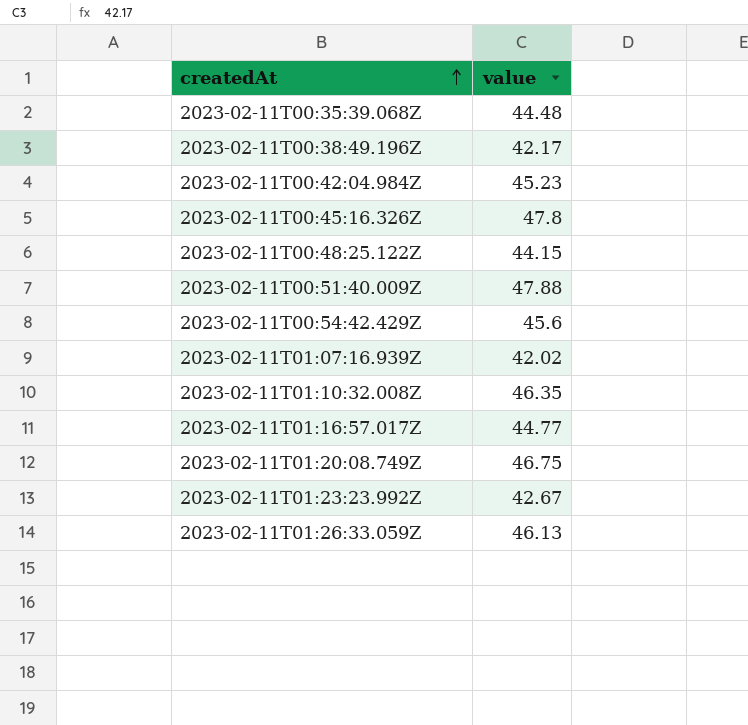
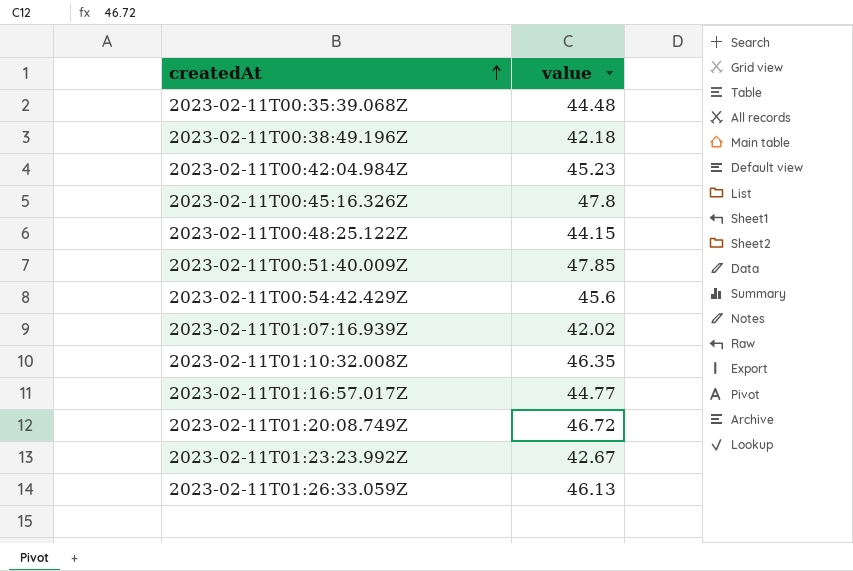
2023-02-11T00:38:49.196Z | value: 42.17 -> 42.18
2023-02-11T00:51:40.009Z | value: 47.88 -> 47.85
2023-02-11T01:20:08.749Z | value: 46.75 -> 46.72

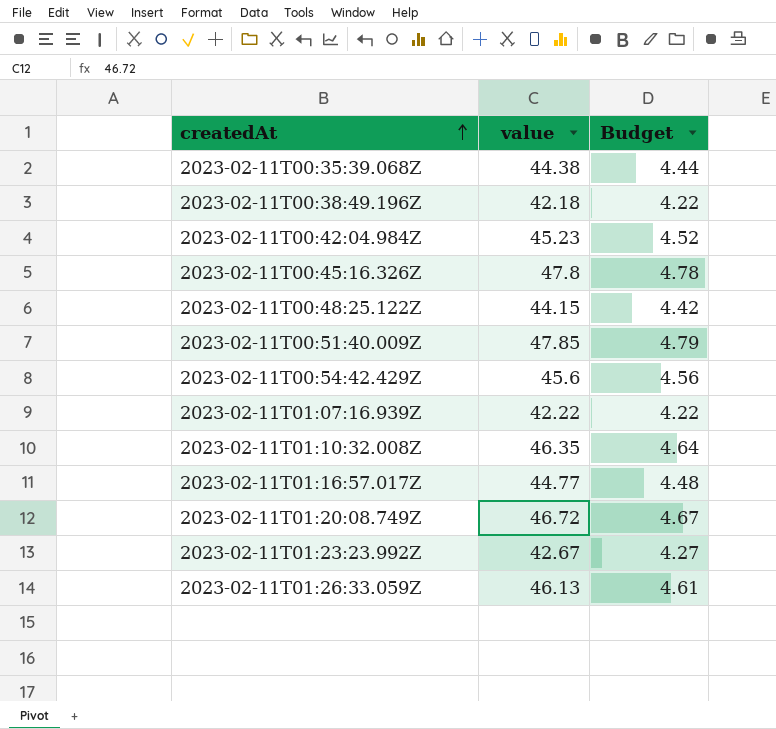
column Budget | formula: none -> [value] * 0.1
2023-02-11T00:35:39.068Z | value: 44.48 -> 44.38
2023-02-11T01:07:16.939Z | value: 42.02 -> 42.22

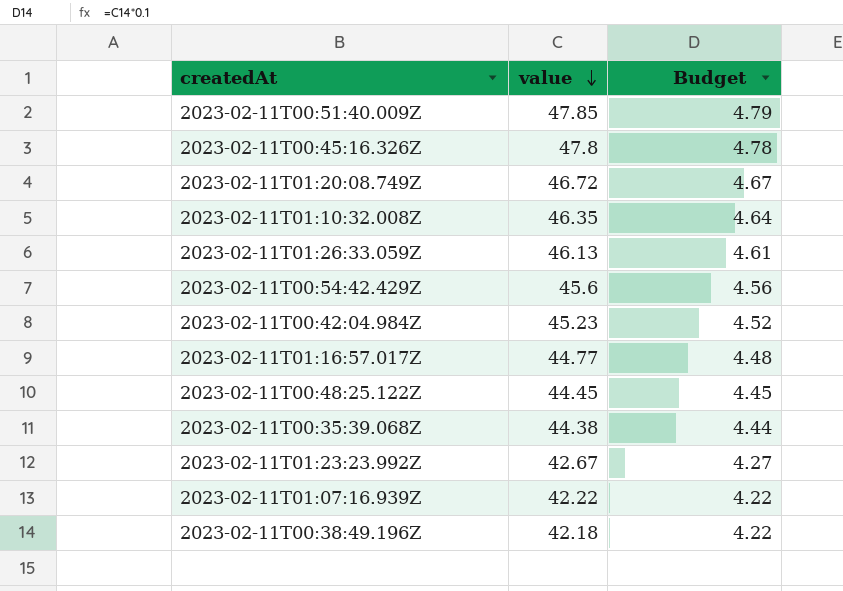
row order: createdAt ascending -> value descending
2023-02-11T00:48:25.122Z | value: 44.15 -> 44.45
2023-02-11T00:48:25.122Z | Budget: 4.42 -> 4.45

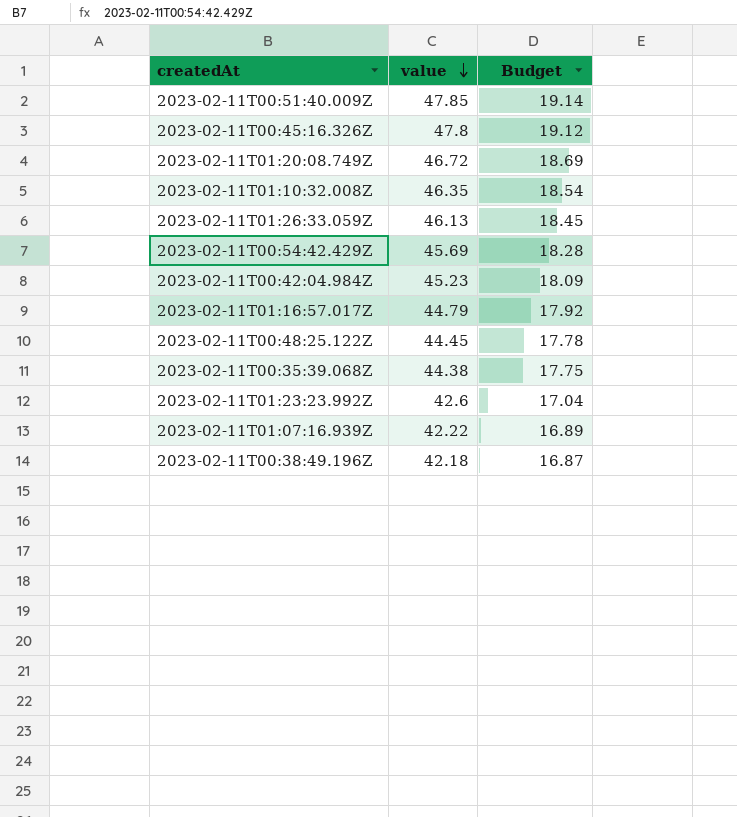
column Budget | formula: [value] * 0.1 -> [value] * 0.4
2023-02-11T00:54:42.429Z | value: 45.6 -> 45.69
2023-02-11T01:16:57.017Z | value: 44.77 -> 44.79
2023-02-11T01:23:23.992Z | value: 42.67 -> 42.6

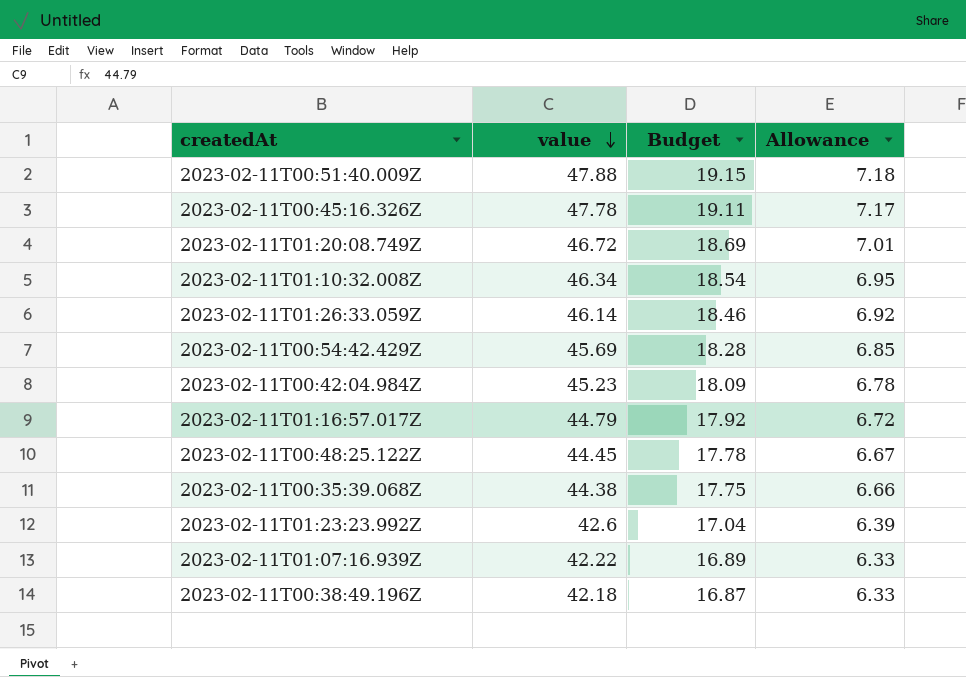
column Allowance | formula: none -> [value] * 0.15
2023-02-11T00:51:40.009Z | value: 47.85 -> 47.88
2023-02-11T00:51:40.009Z | Budget: 19.14 -> 19.15
2023-02-11T00:45:16.326Z | value: 47.8 -> 47.78
2023-02-11T00:45:16.326Z | Budget: 19.12 -> 19.11
2023-02-11T01:10:32.008Z | value: 46.35 -> 46.34
2023-02-11T01:26:33.059Z | value: 46.13 -> 46.14
2023-02-11T01:26:33.059Z | Budget: 18.45 -> 18.46

